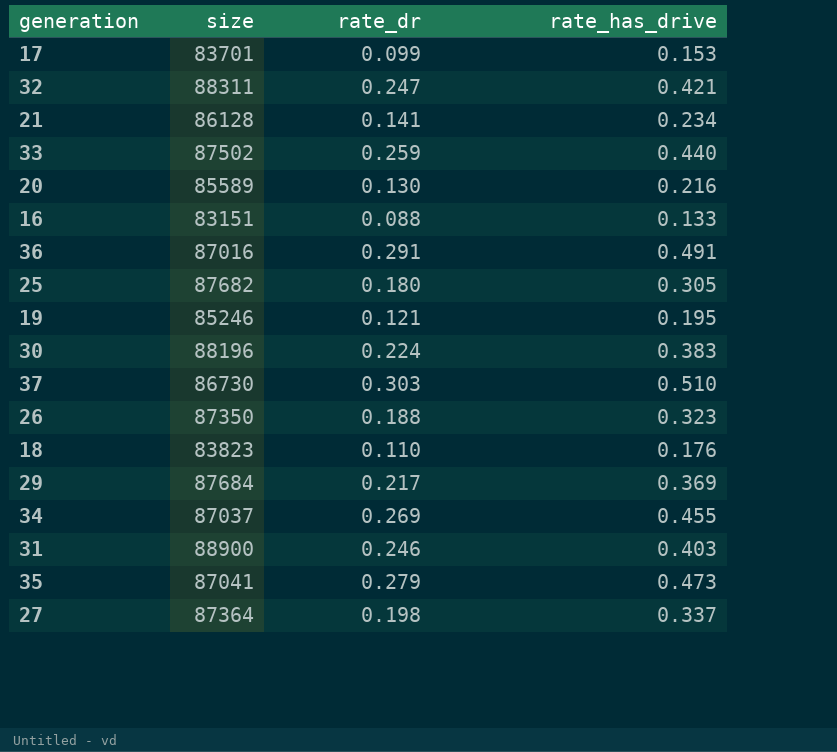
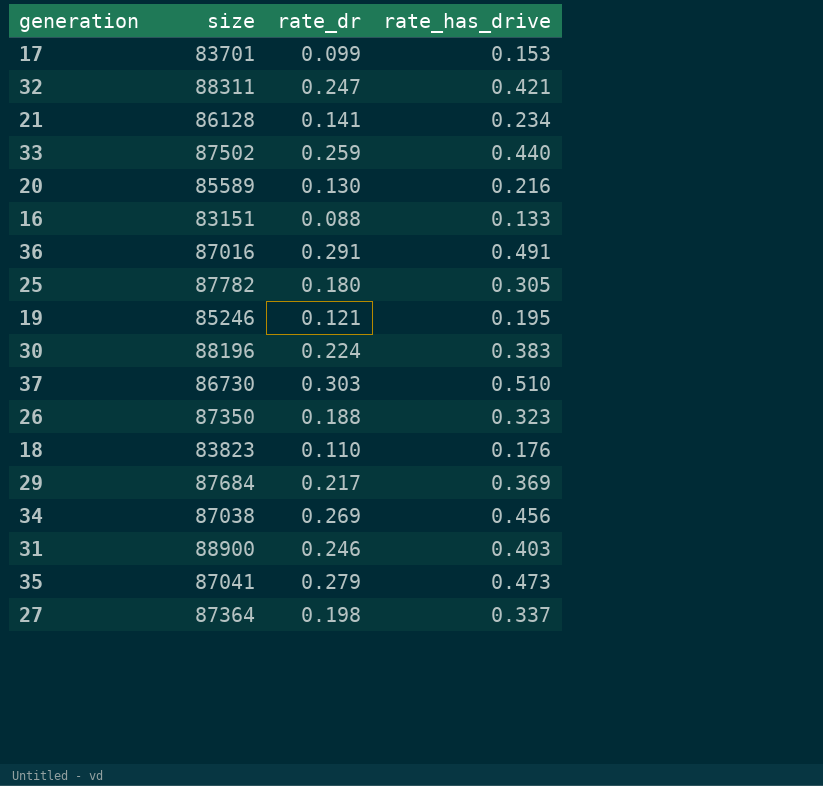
25 | size: 87682 -> 87782
34 | size: 87037 -> 87038
34 | rate_has_drive: 0.455 -> 0.456

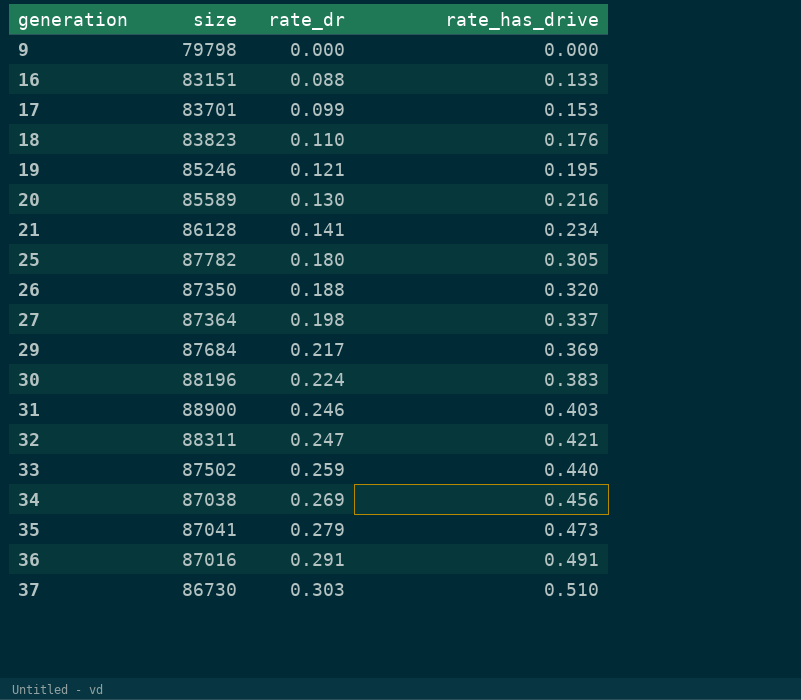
row order: none -> generation ascending
row 9: none -> 79798 | 0.000 | 0.000
26 | rate_has_drive: 0.323 -> 0.320

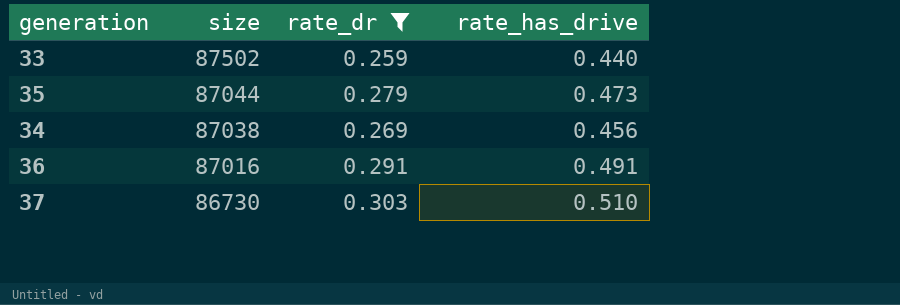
filter: none -> rate_dr >= 0.259
row order: generation ascending -> size descending
35 | size: 87041 -> 87044

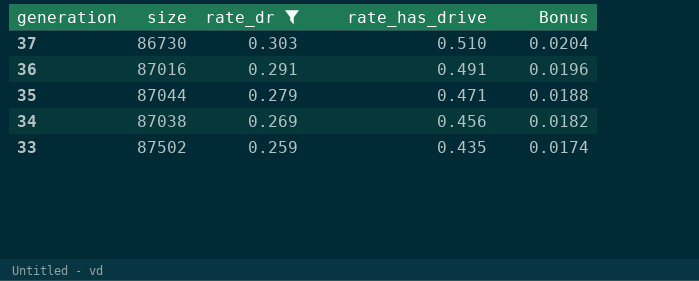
row order: size descending -> generation descending
column Bonus | formula: none -> [rate_has_drive] * 0.04
35 | rate_has_drive: 0.473 -> 0.471
33 | rate_has_drive: 0.440 -> 0.435

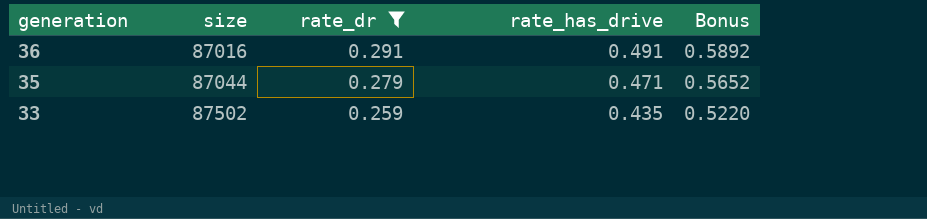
column Bonus | formula: [rate_has_drive] * 0.04 -> [rate_has_drive] * 1.2
row 37: 86730 | 0.303 | 0.510 | 0.0204 -> none
row 34: 87038 | 0.269 | 0.456 | 0.0182 -> none

